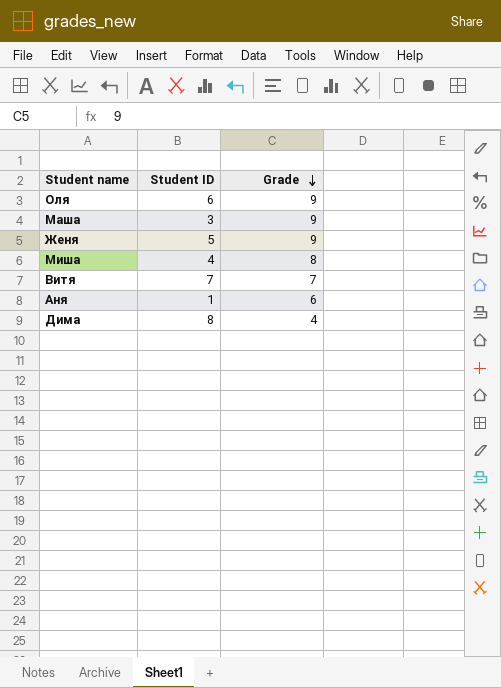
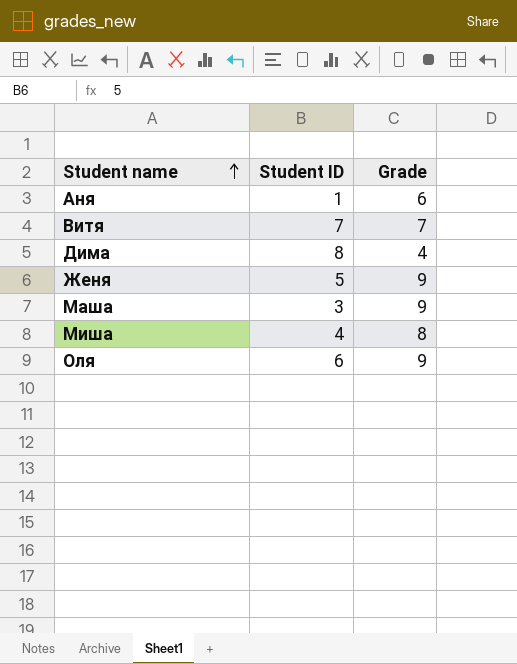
row order: Grade descending -> Student name ascending

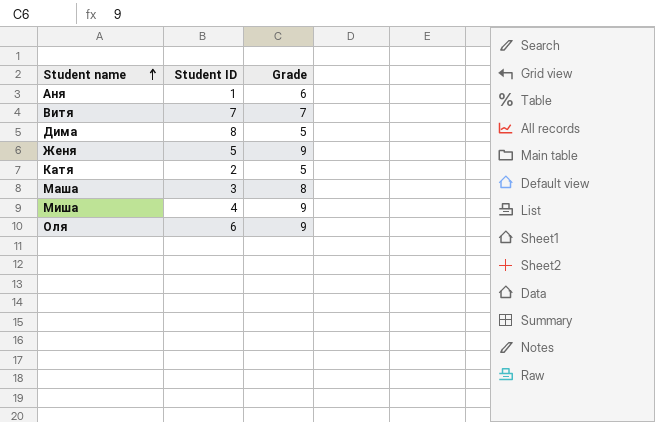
Дима | Grade: 4 -> 5
row Катя: none -> 2 | 5
Маша | Grade: 9 -> 8
Миша | Grade: 8 -> 9

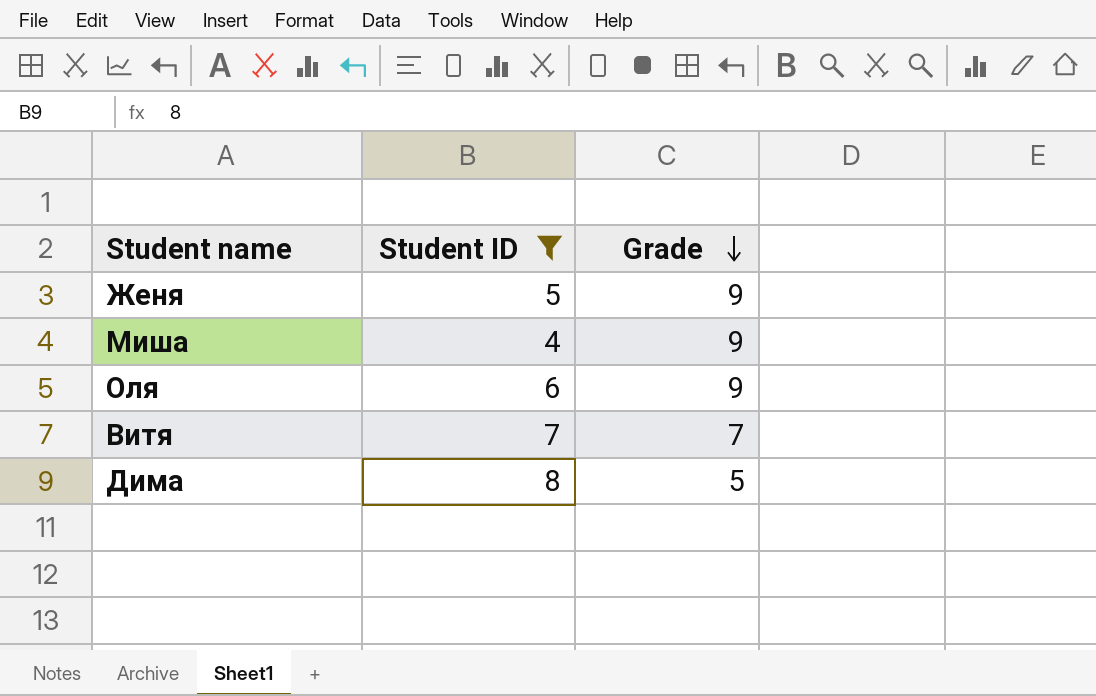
filter: none -> Student ID >= 4
row order: Student name ascending -> Grade descending

